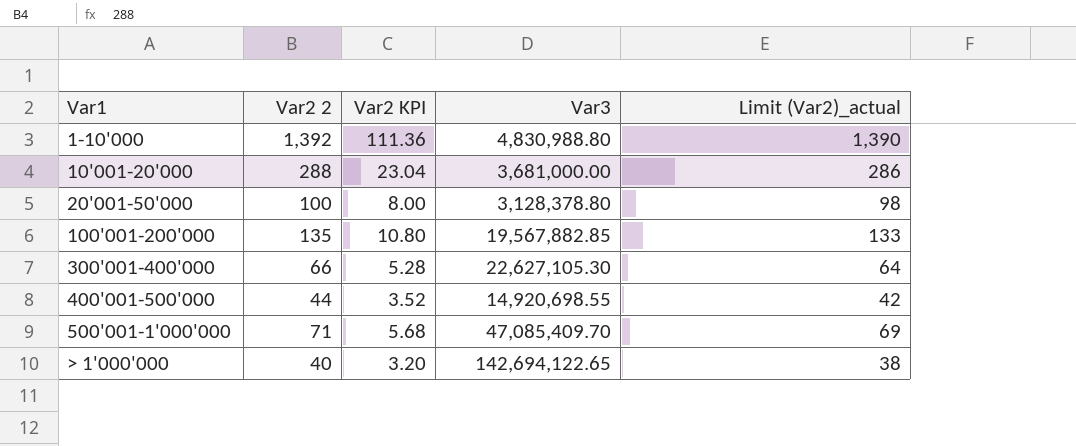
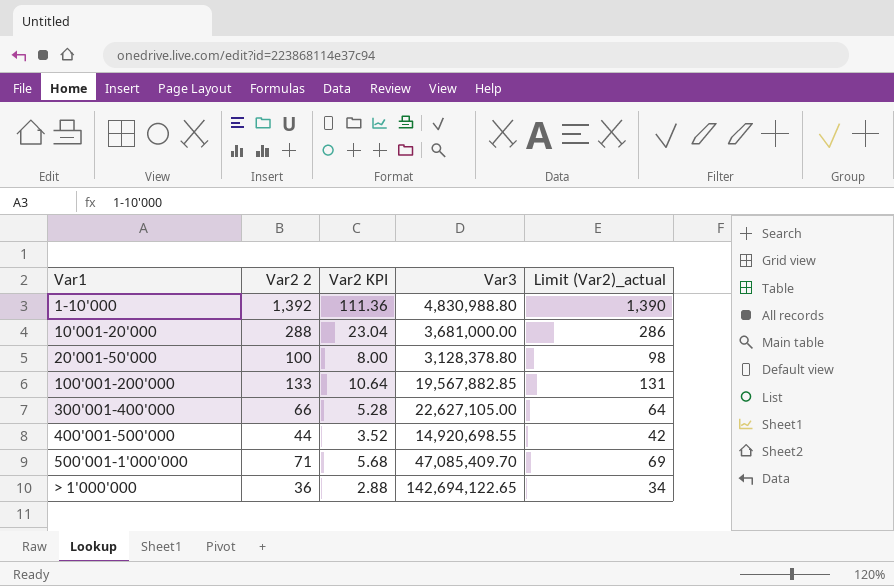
100'001-200'000 | Var2 2: 135 -> 133
100'001-200'000 | Var2 KPI: 10.80 -> 10.64
100'001-200'000 | Limit (Var2)_actual: 133 -> 131
300'001-400'000 | Var3: 22,627,105.30 -> 22,627,105.00
> 1'000'000 | Var2 2: 40 -> 36
> 1'000'000 | Var2 KPI: 3.20 -> 2.88
> 1'000'000 | Limit (Var2)_actual: 38 -> 34

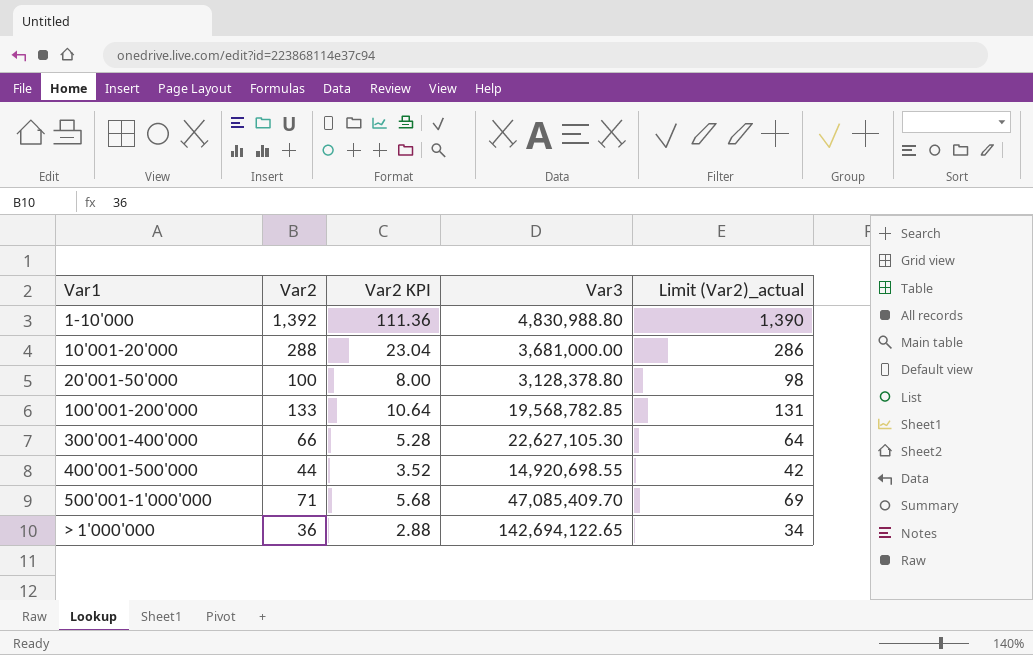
column name: Var2 2 -> Var2
100'001-200'000 | Var3: 19,567,882.85 -> 19,568,782.85
300'001-400'000 | Var3: 22,627,105.00 -> 22,627,105.30

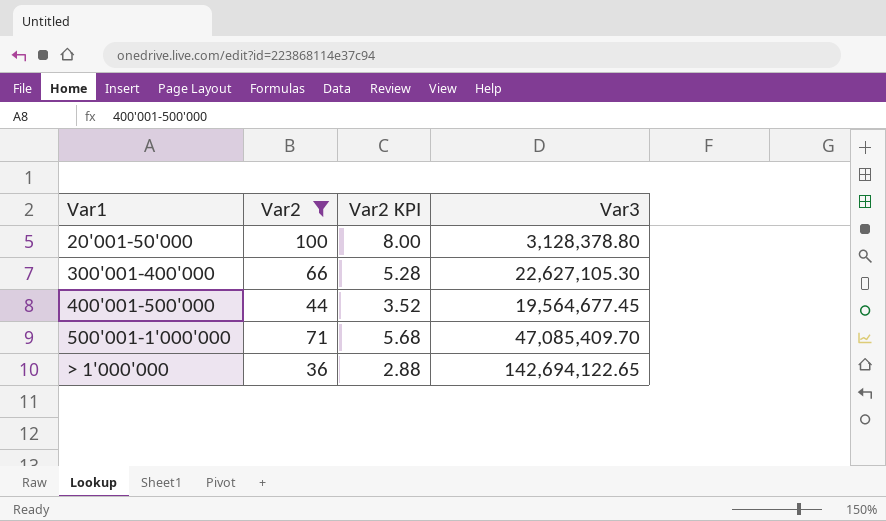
filter: none -> Var2 <= 100
column Limit (Var2)_actual | formula: [Var2] - 2 -> none
400'001-500'000 | Var3: 14,920,698.55 -> 19,564,677.45

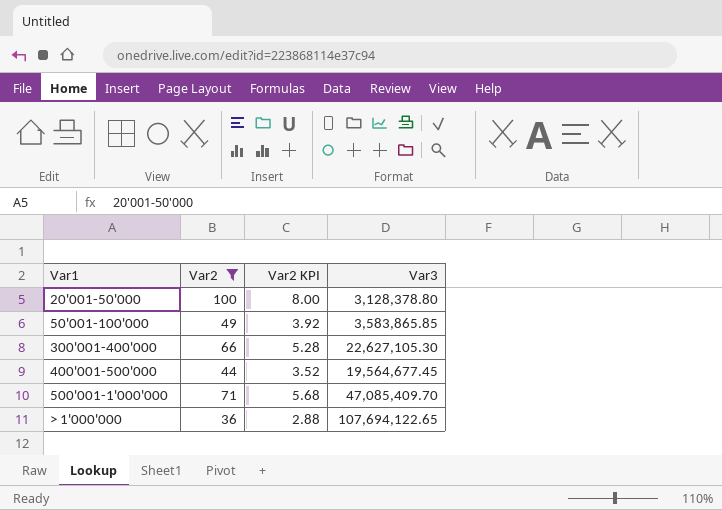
row 50'001-100'000: none -> 49 | 3.92 | 3,583,865.85
> 1'000'000 | Var3: 142,694,122.65 -> 107,694,122.65

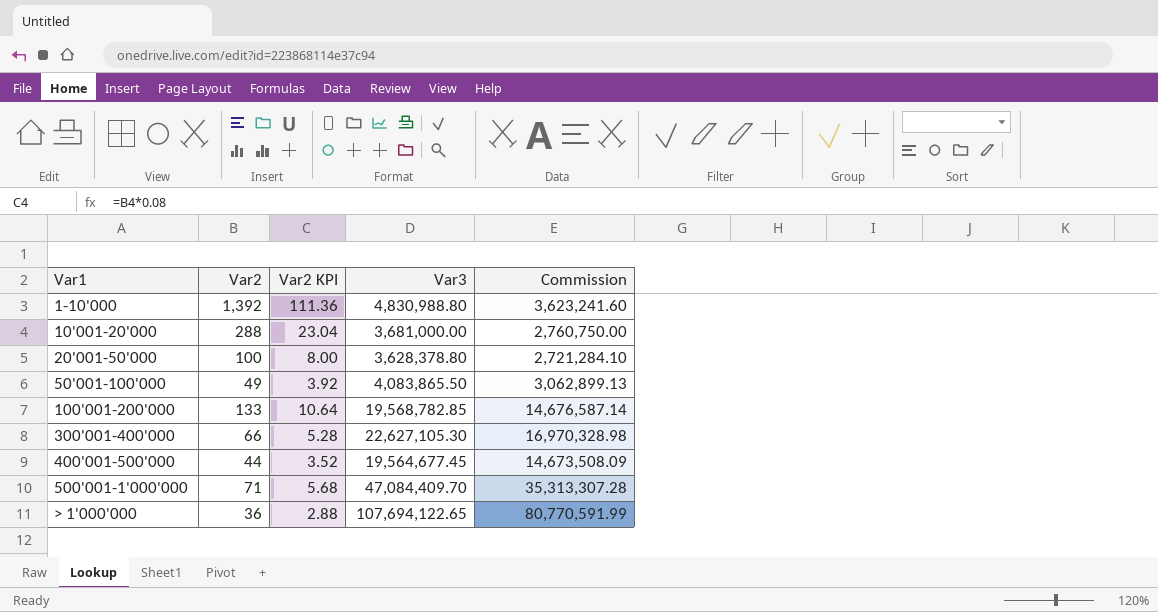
filter: Var2 <= 100 -> none
column Commission | formula: none -> [Var3] * 0.75
20'001-50'000 | Var3: 3,128,378.80 -> 3,628,378.80
50'001-100'000 | Var3: 3,583,865.85 -> 4,083,865.50
500'001-1'000'000 | Var3: 47,085,409.70 -> 47,084,409.70

